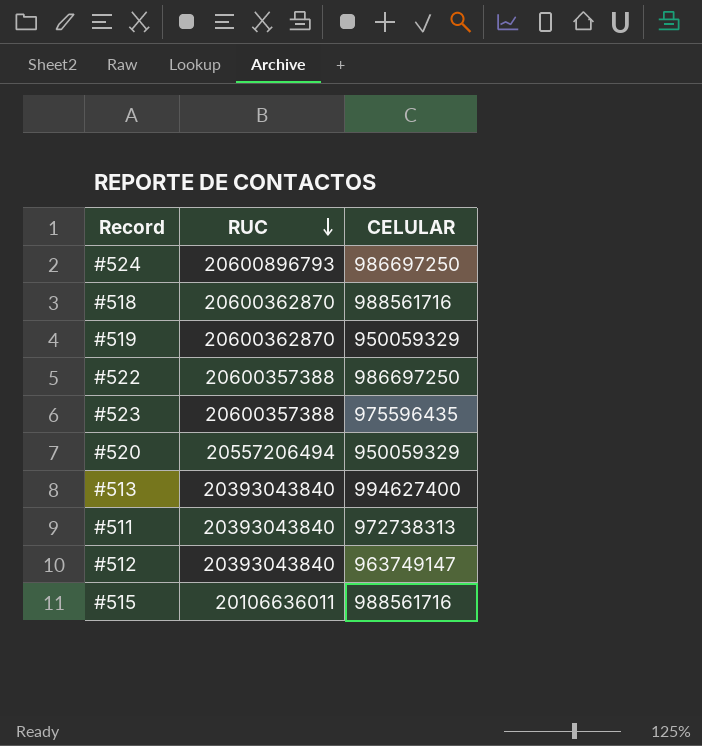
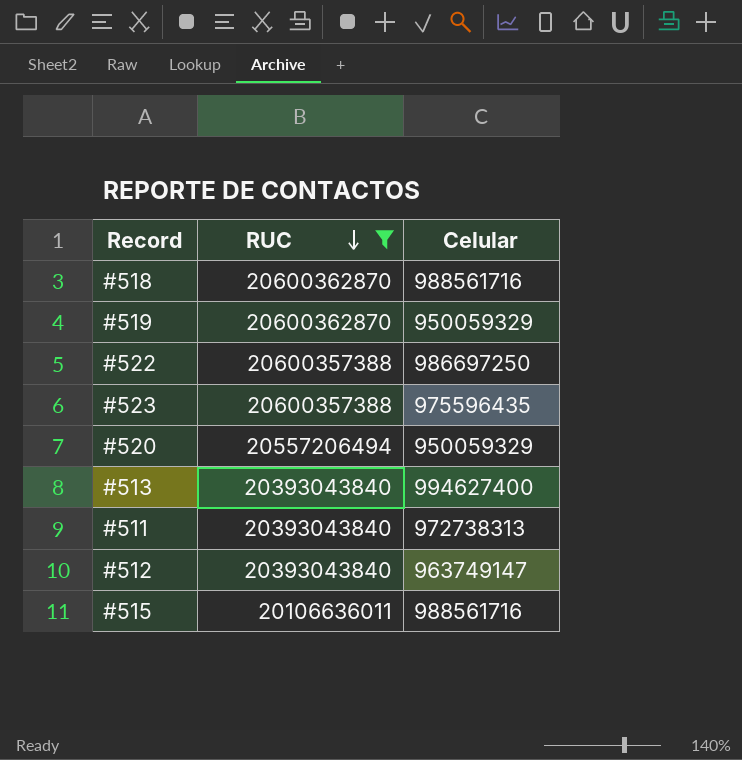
filter: none -> RUC != 20600896793
column name: CELULAR -> Celular

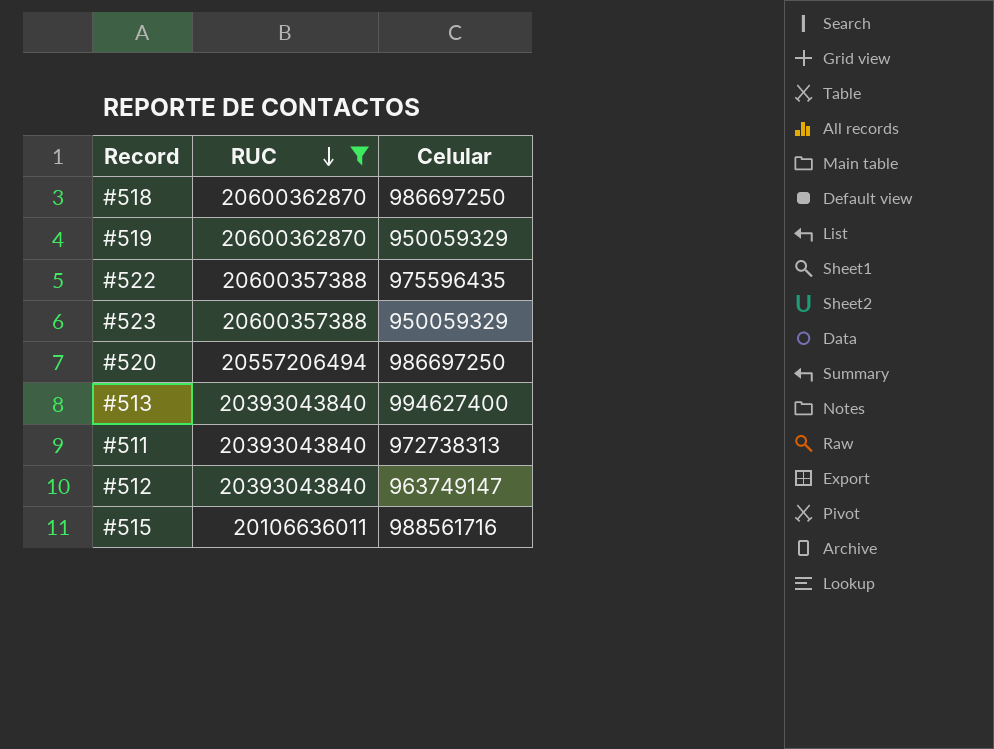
#518 | Celular: 988561716 -> 986697250
#522 | Celular: 986697250 -> 975596435
#523 | Celular: 975596435 -> 950059329
#520 | Celular: 950059329 -> 986697250

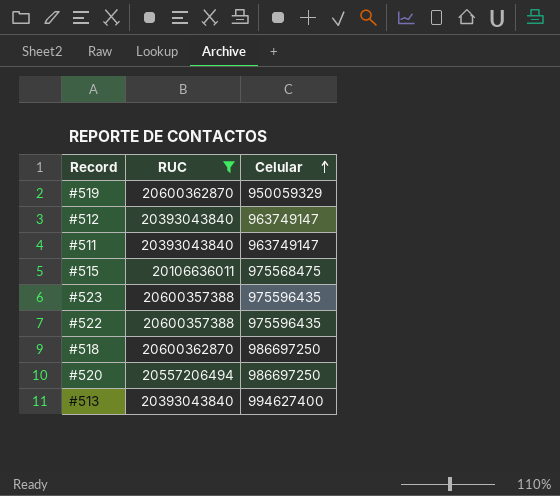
row order: RUC descending -> Celular ascending
#511 | Celular: 972738313 -> 963749147
#515 | Celular: 988561716 -> 975568475
#523 | Celular: 950059329 -> 975596435

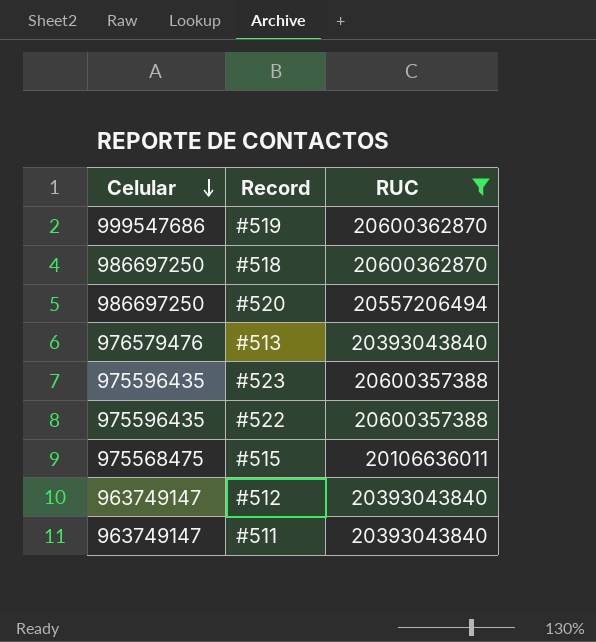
row order: Celular ascending -> Celular descending
column Celular | position: 3 -> 1
#519 | Celular: 950059329 -> 999547686
#513 | Celular: 994627400 -> 976579476

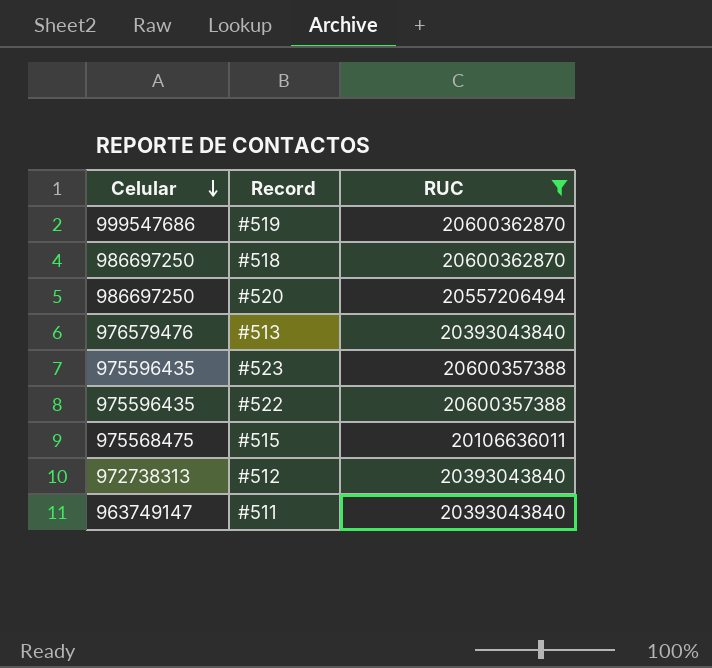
#512 | Celular: 963749147 -> 972738313

